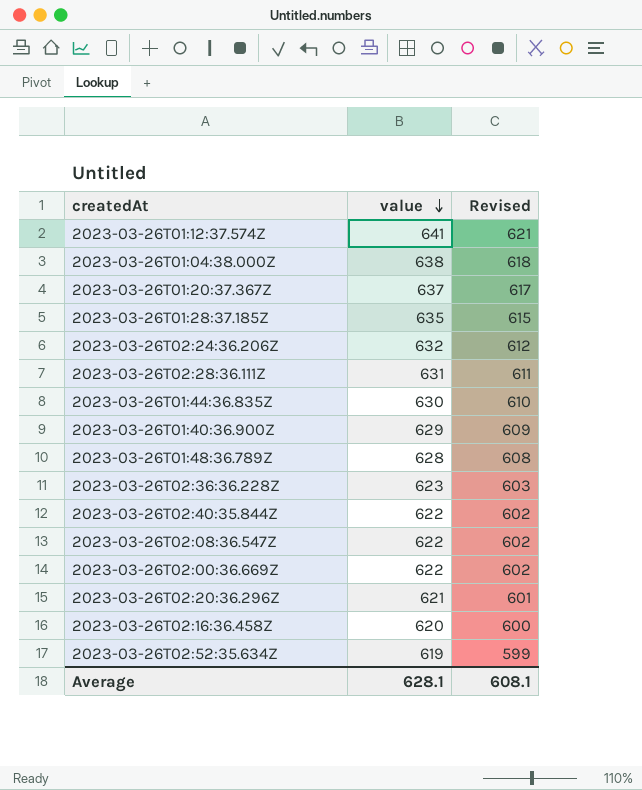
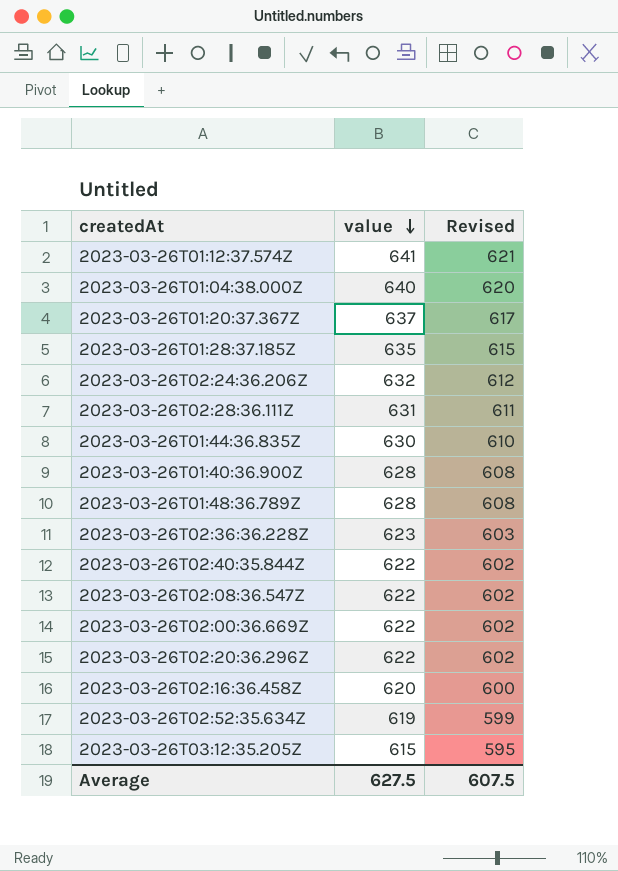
2023-03-26T01:04:38.000Z | value: 638 -> 640
2023-03-26T01:04:38.000Z | Revised: 618 -> 620
2023-03-26T01:40:36.900Z | value: 629 -> 628
2023-03-26T01:40:36.900Z | Revised: 609 -> 608
2023-03-26T02:20:36.296Z | value: 621 -> 622
2023-03-26T02:20:36.296Z | Revised: 601 -> 602
row 2023-03-26T03:12:35.205Z: none -> 615 | 595
Average | value: 628.1 -> 627.5
Average | Revised: 608.1 -> 607.5

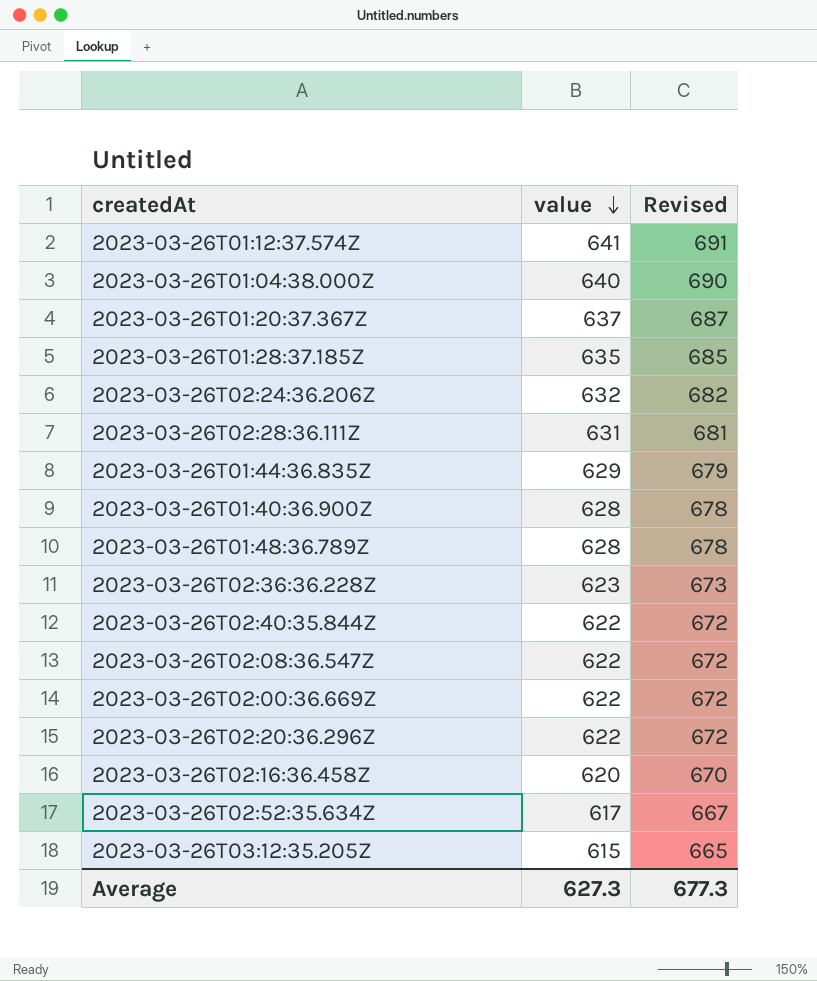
column Revised | formula: [value] - 20 -> [value] + 50
2023-03-26T01:44:36.835Z | value: 630 -> 629
2023-03-26T02:52:35.634Z | value: 619 -> 617
Average | value: 627.5 -> 627.3
Average | Revised: 607.5 -> 677.3

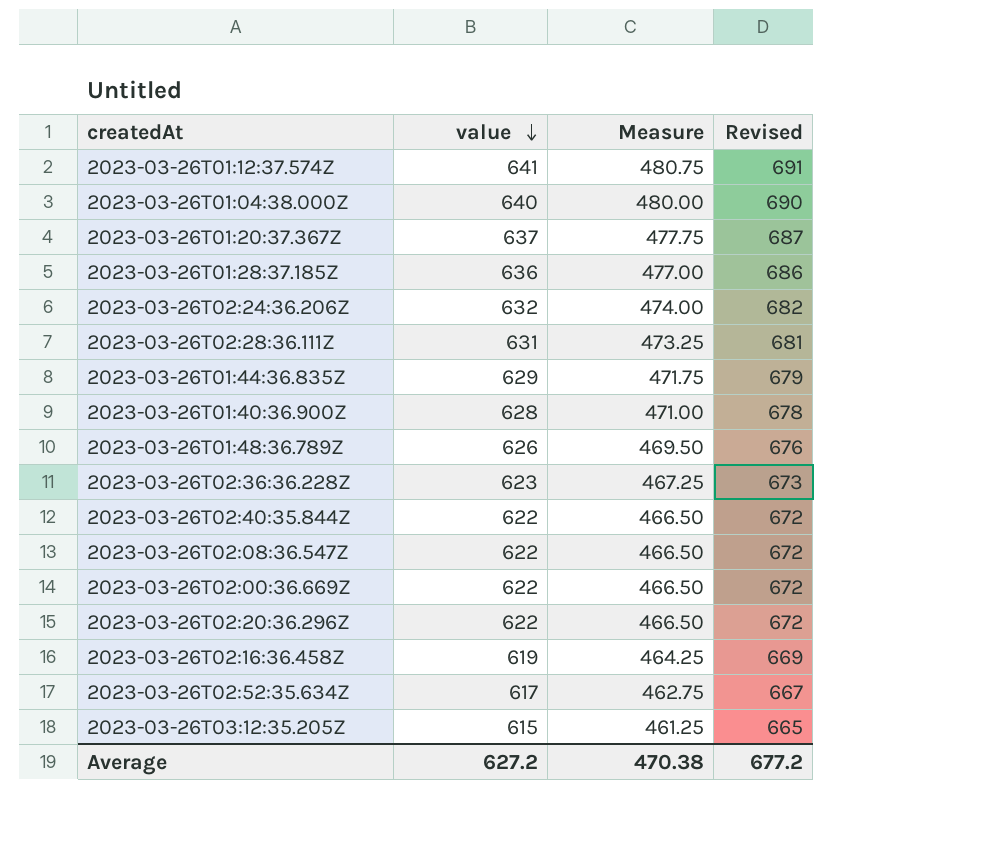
column Measure | formula: none -> [value] * 0.75
2023-03-26T01:28:37.185Z | value: 635 -> 636
2023-03-26T01:28:37.185Z | Revised: 685 -> 686
2023-03-26T01:48:36.789Z | value: 628 -> 626
2023-03-26T01:48:36.789Z | Revised: 678 -> 676
2023-03-26T02:16:36.458Z | value: 620 -> 619
2023-03-26T02:16:36.458Z | Revised: 670 -> 669
Average | value: 627.3 -> 627.2
Average | Revised: 677.3 -> 677.2

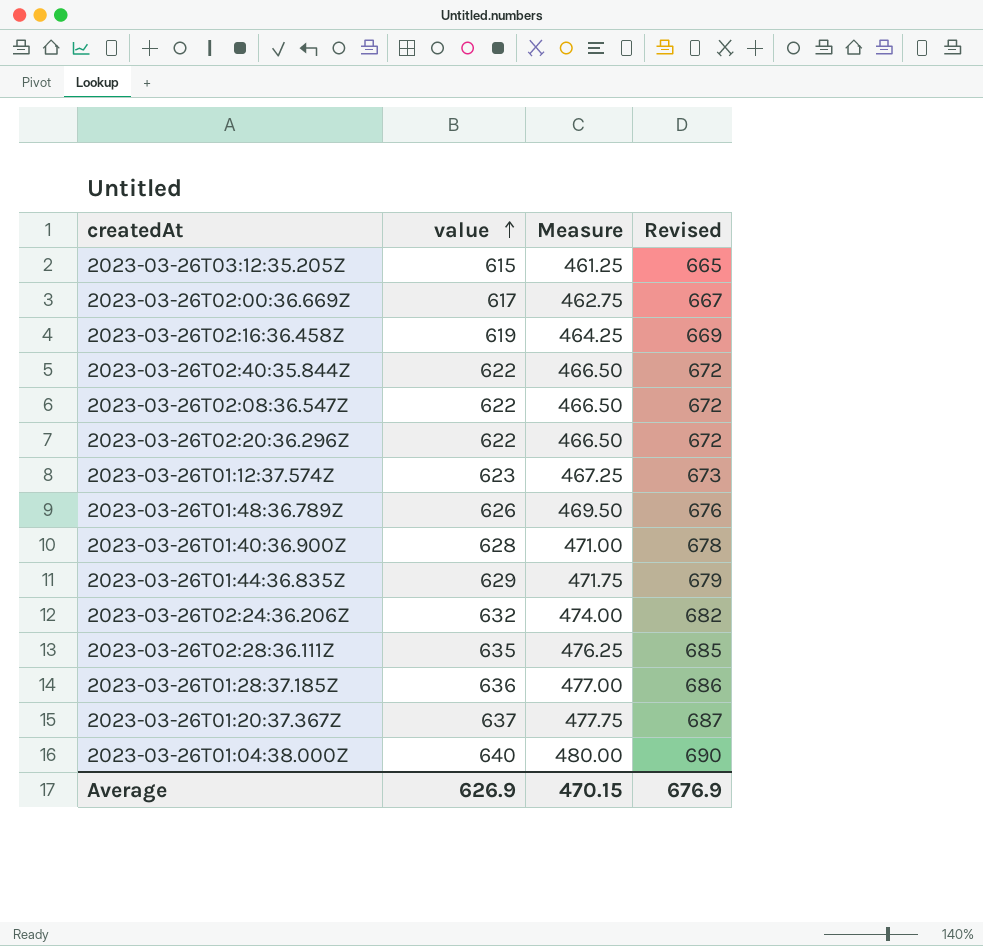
row order: value descending -> value ascending
row 2023-03-26T02:36:36.228Z: 623 | 467.25 | 673 -> none
row 2023-03-26T02:52:35.634Z: 617 | 462.75 | 667 -> none
2023-03-26T02:00:36.669Z | value: 622 -> 617
2023-03-26T02:00:36.669Z | Measure: 466.50 -> 462.75
2023-03-26T02:00:36.669Z | Revised: 672 -> 667
2023-03-26T01:12:37.574Z | value: 641 -> 623
2023-03-26T01:12:37.574Z | Measure: 480.75 -> 467.25
2023-03-26T01:12:37.574Z | Revised: 691 -> 673
2023-03-26T02:28:36.111Z | value: 631 -> 635
2023-03-26T02:28:36.111Z | Measure: 473.25 -> 476.25
2023-03-26T02:28:36.111Z | Revised: 681 -> 685
Average | value: 627.2 -> 626.9
Average | Measure: 470.38 -> 470.15
Average | Revised: 677.2 -> 676.9

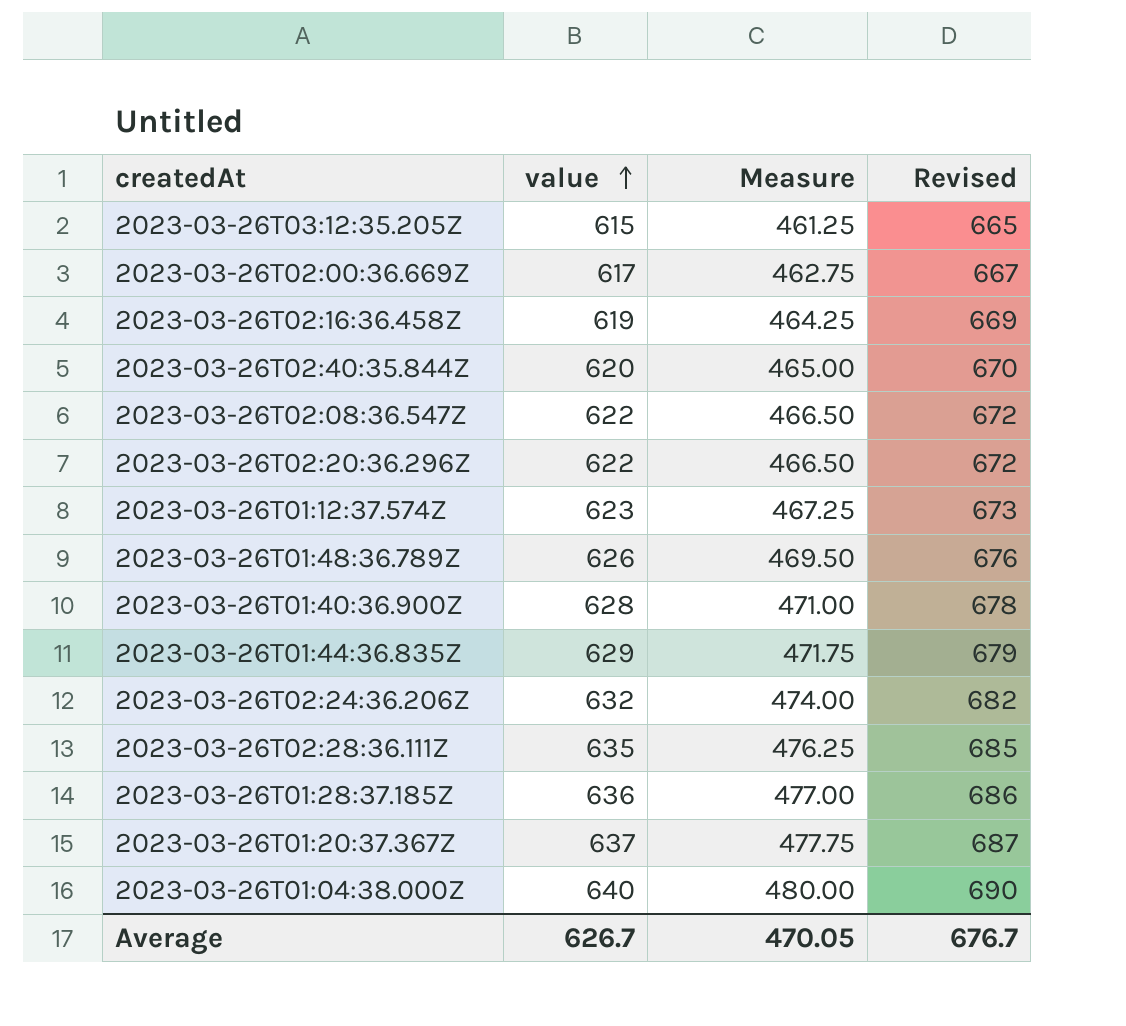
2023-03-26T02:40:35.844Z | value: 622 -> 620
2023-03-26T02:40:35.844Z | Measure: 466.50 -> 465.00
2023-03-26T02:40:35.844Z | Revised: 672 -> 670
Average | value: 626.9 -> 626.7
Average | Measure: 470.15 -> 470.05
Average | Revised: 676.9 -> 676.7

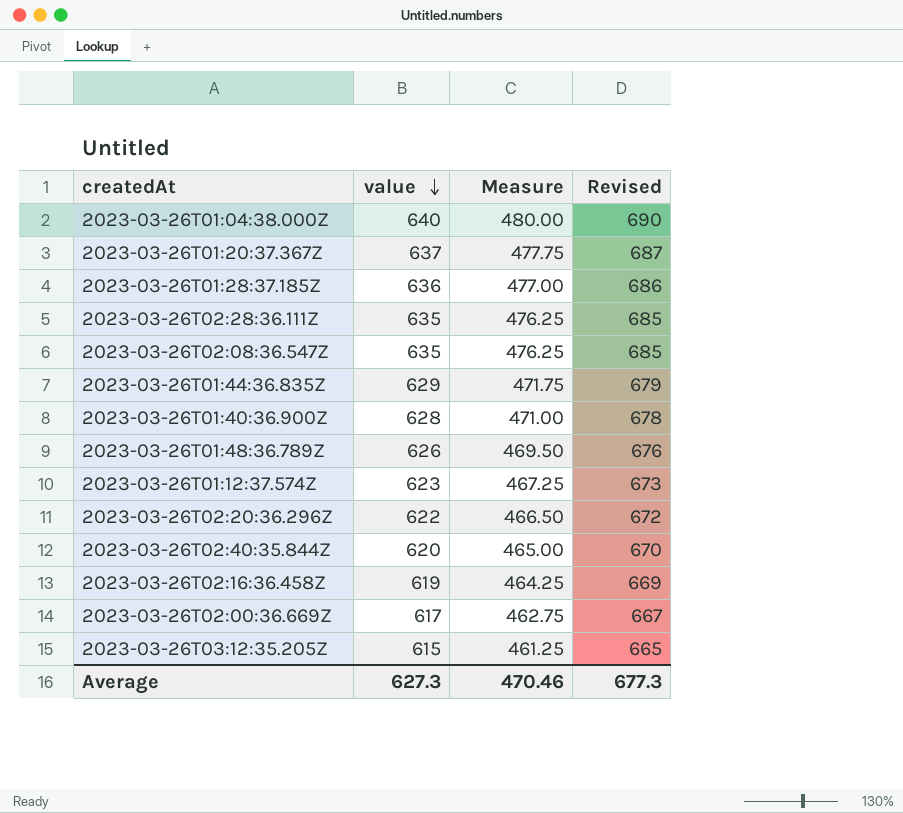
row order: value ascending -> value descending
row 2023-03-26T02:24:36.206Z: 632 | 474.00 | 682 -> none
2023-03-26T02:08:36.547Z | value: 622 -> 635
2023-03-26T02:08:36.547Z | Measure: 466.50 -> 476.25
2023-03-26T02:08:36.547Z | Revised: 672 -> 685
Average | value: 626.7 -> 627.3
Average | Measure: 470.05 -> 470.46
Average | Revised: 676.7 -> 677.3

